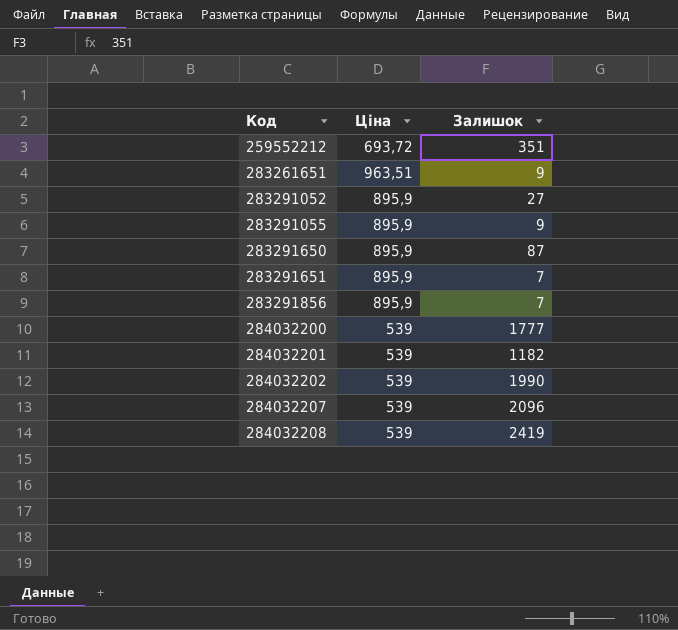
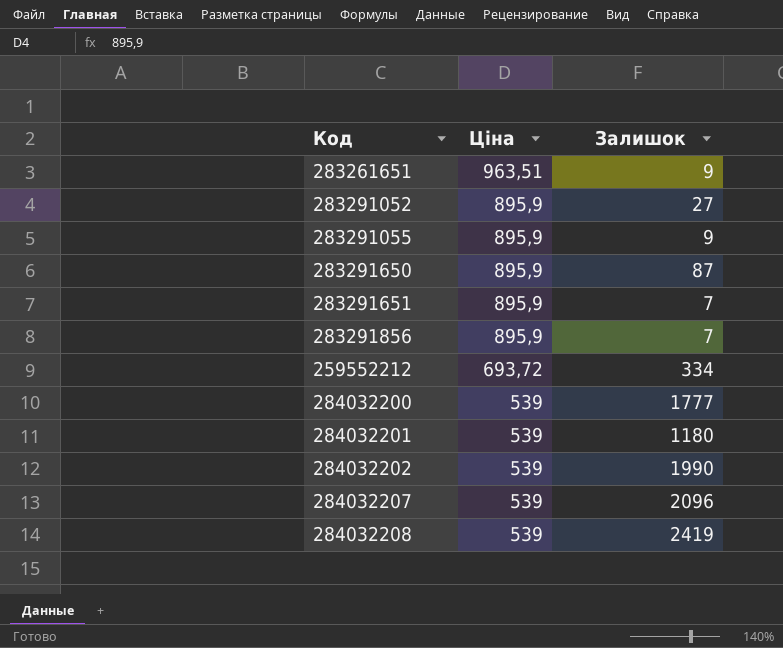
row order: Код ascending -> Ціна descending
259552212 | Залишок: 351 -> 334
284032201 | Залишок: 1182 -> 1180

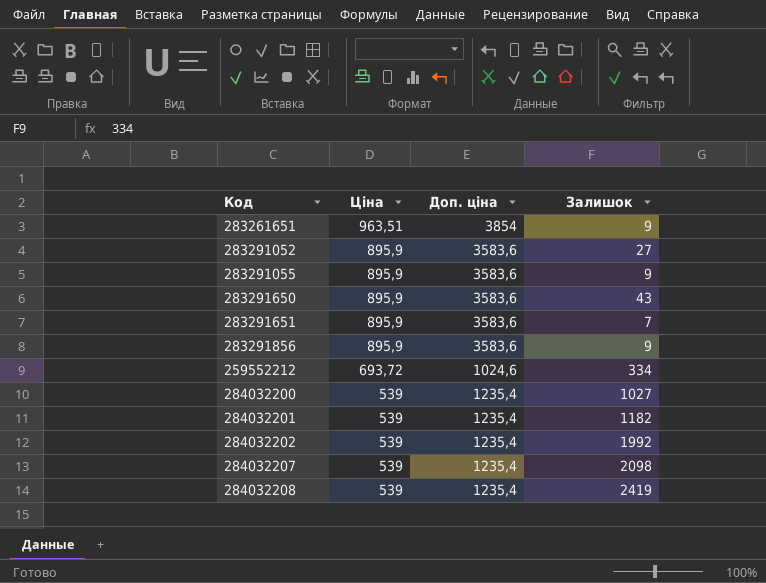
column Доп. ціна | position: none -> 3
283291650 | Залишок: 87 -> 43
283291856 | Залишок: 7 -> 9
284032200 | Залишок: 1777 -> 1027
284032201 | Залишок: 1180 -> 1182
284032202 | Залишок: 1990 -> 1992
284032207 | Залишок: 2096 -> 2098

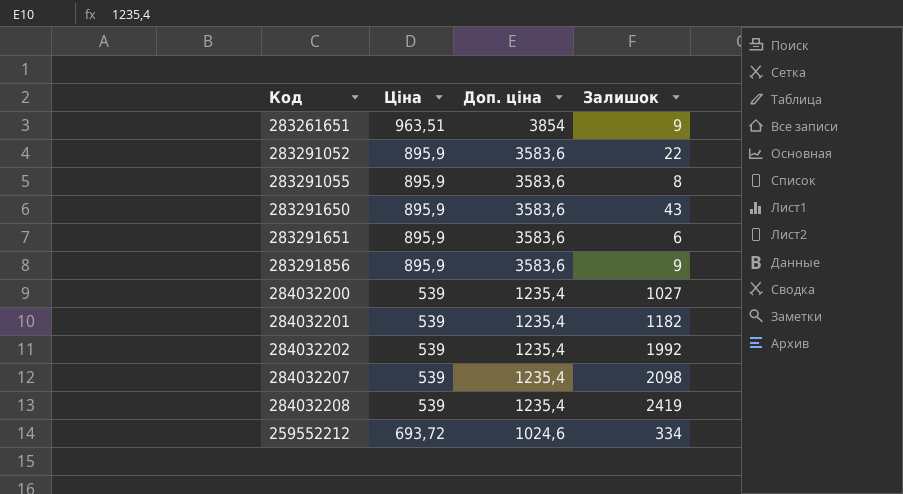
row order: Ціна descending -> Доп. ціна descending
283291052 | Залишок: 27 -> 22
283291055 | Залишок: 9 -> 8
283291651 | Залишок: 7 -> 6

